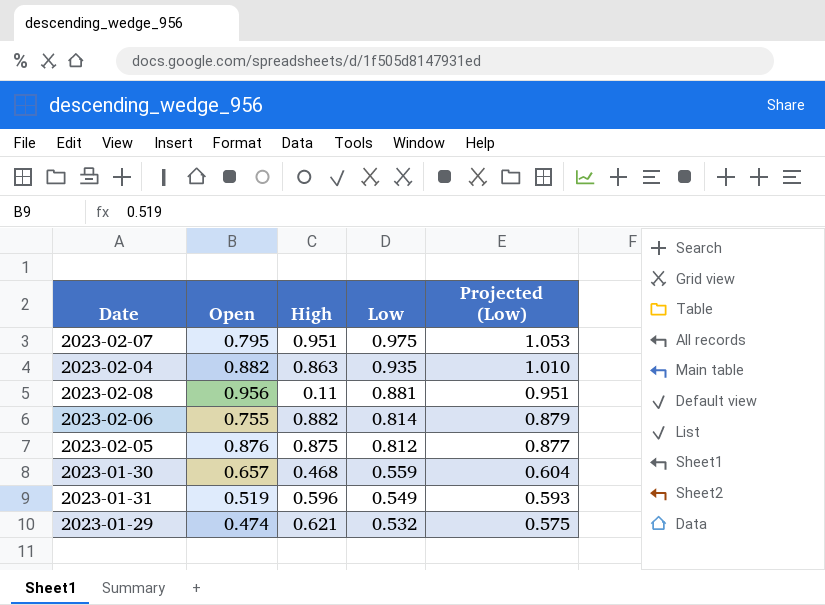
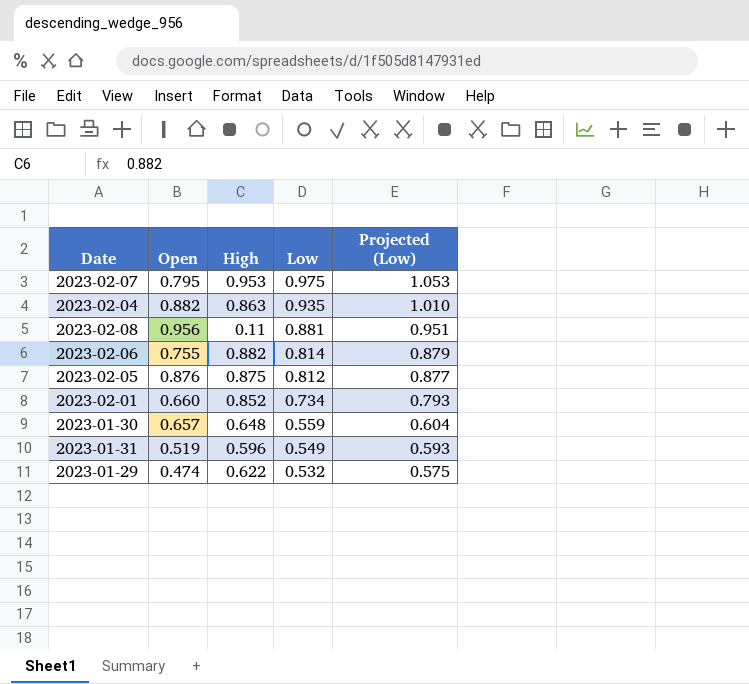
2023-02-07 | High: 0.951 -> 0.953
row 2023-02-01: none -> 0.660 | 0.852 | 0.734 | 0.793
2023-01-30 | High: 0.468 -> 0.648
2023-01-29 | High: 0.621 -> 0.622

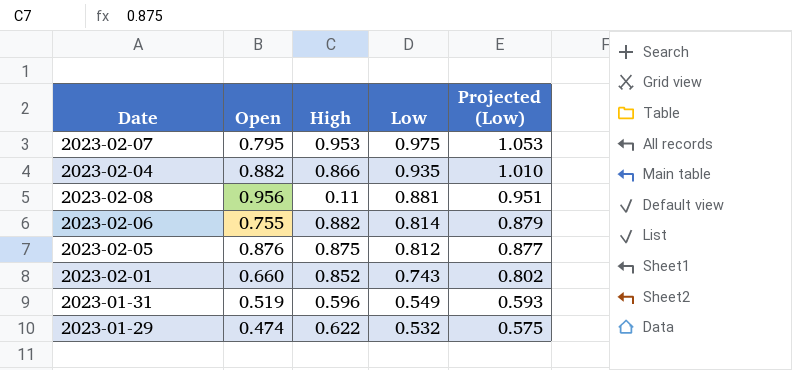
row 2023-01-30: 0.657 | 0.648 | 0.559 | 0.604 -> none
2023-02-04 | High: 0.863 -> 0.866
2023-02-01 | Low: 0.734 -> 0.743
2023-02-01 | Projected (Low): 0.793 -> 0.802

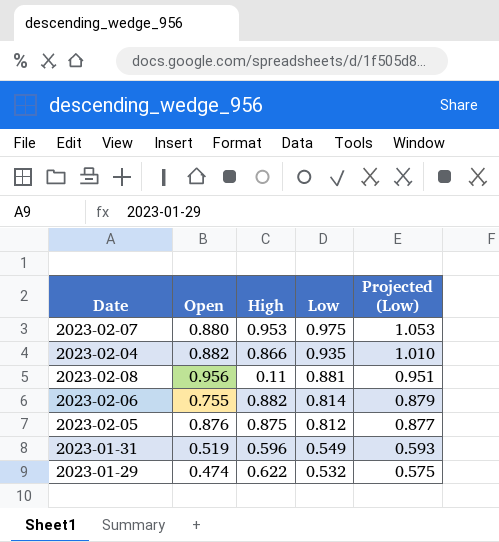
row 2023-02-01: 0.660 | 0.852 | 0.743 | 0.802 -> none
2023-02-07 | Open: 0.795 -> 0.880

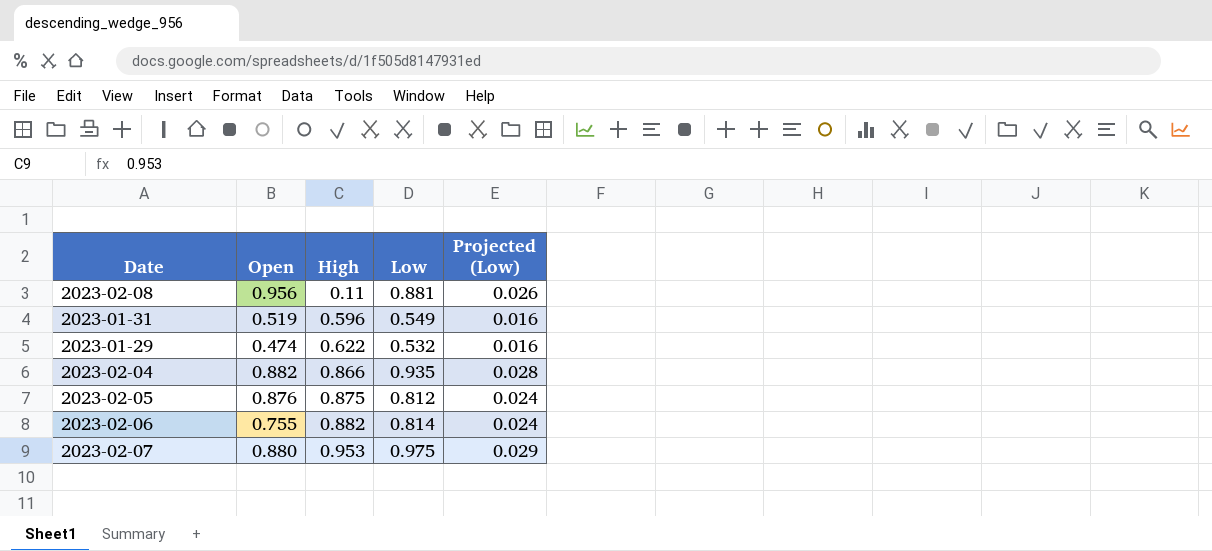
row order: Low descending -> High ascending
column Projected (Low) | formula: [Low] * 1.08 -> [Low] * 0.03

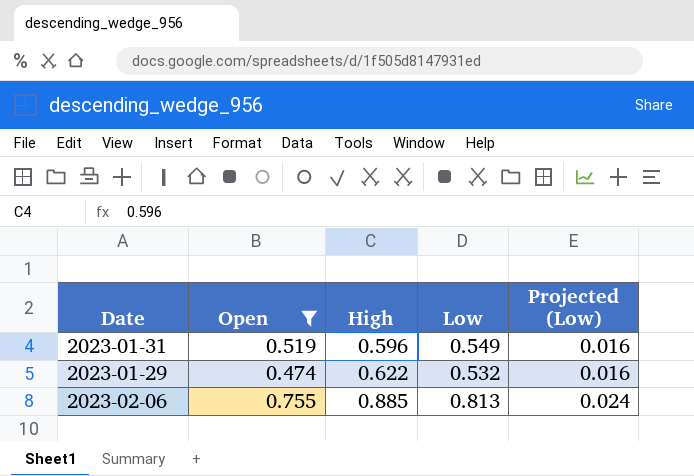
filter: none -> Open <= 0.755
2023-02-06 | High: 0.882 -> 0.885
2023-02-06 | Low: 0.814 -> 0.813

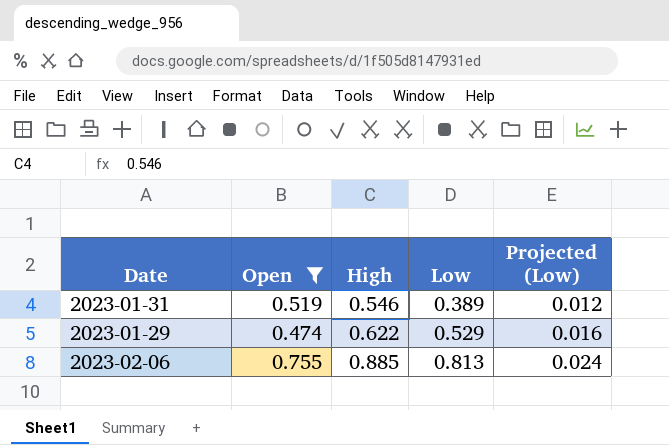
2023-01-31 | High: 0.596 -> 0.546
2023-01-31 | Low: 0.549 -> 0.389
2023-01-31 | Projected (Low): 0.016 -> 0.012
2023-01-29 | Low: 0.532 -> 0.529

